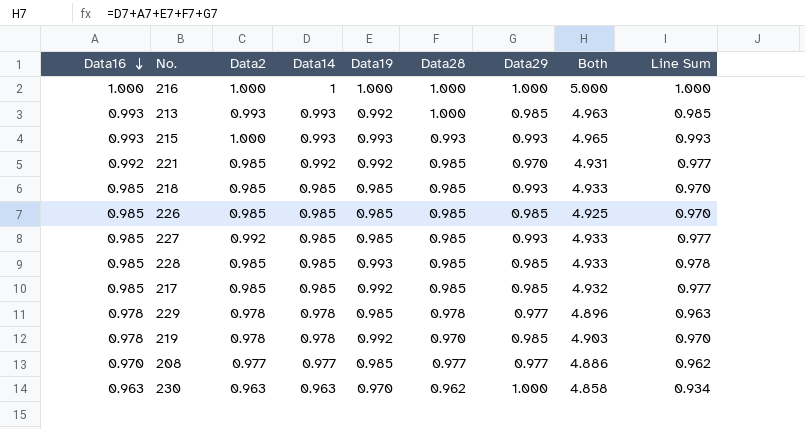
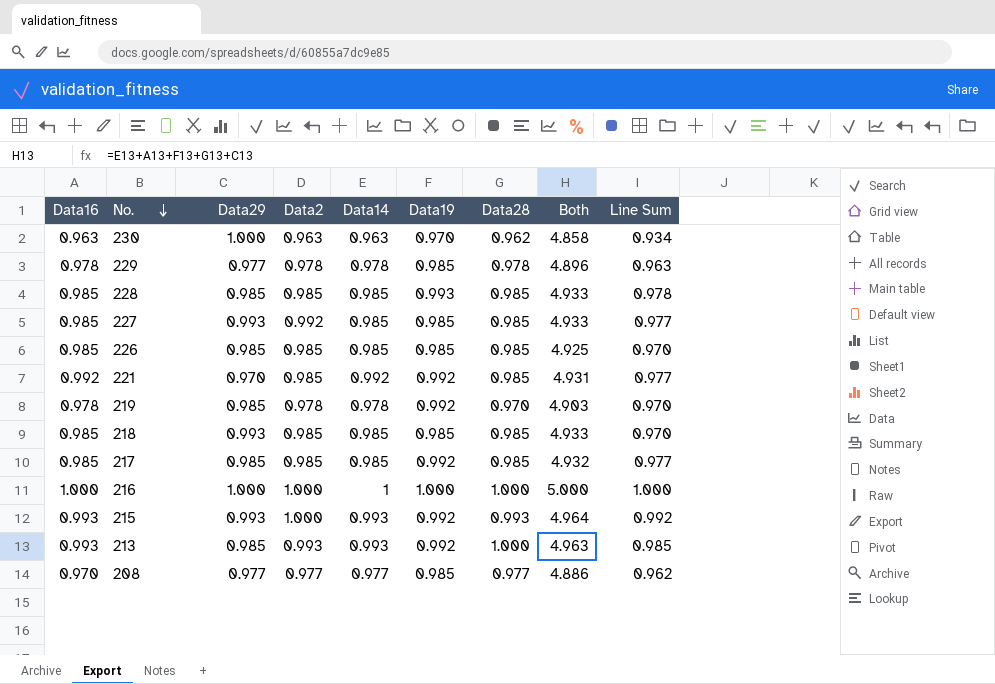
row order: Data16 descending -> No. descending
column Data29 | position: 7 -> 3
215 | Data19: 0.993 -> 0.992
215 | Both: 4.965 -> 4.964
215 | Line Sum: 0.993 -> 0.992

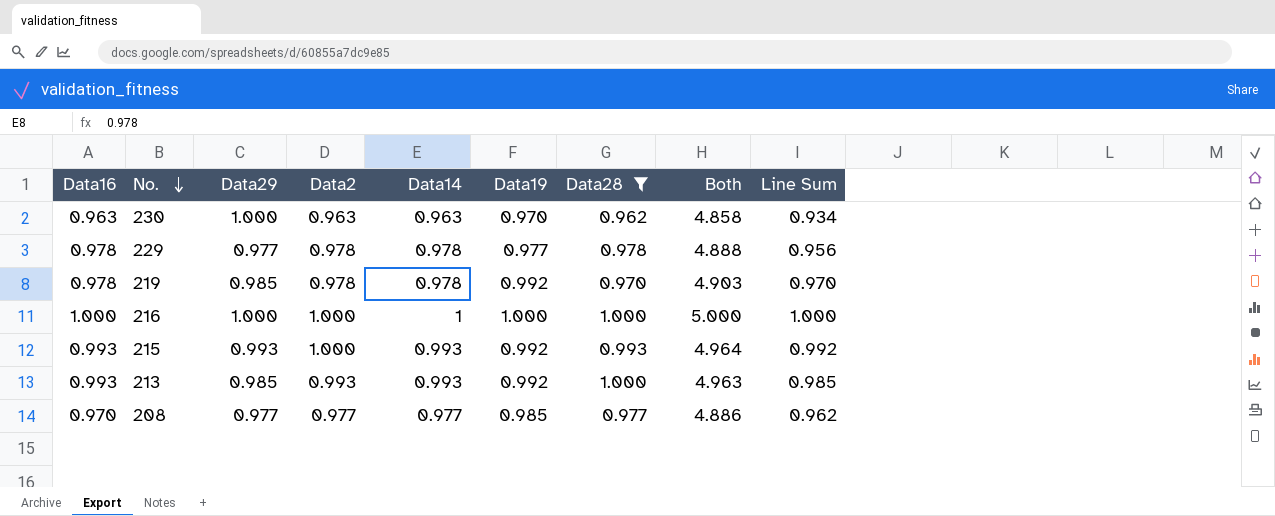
filter: none -> Data28 != 0.985
229 | Data19: 0.985 -> 0.977
229 | Both: 4.896 -> 4.888
229 | Line Sum: 0.963 -> 0.956

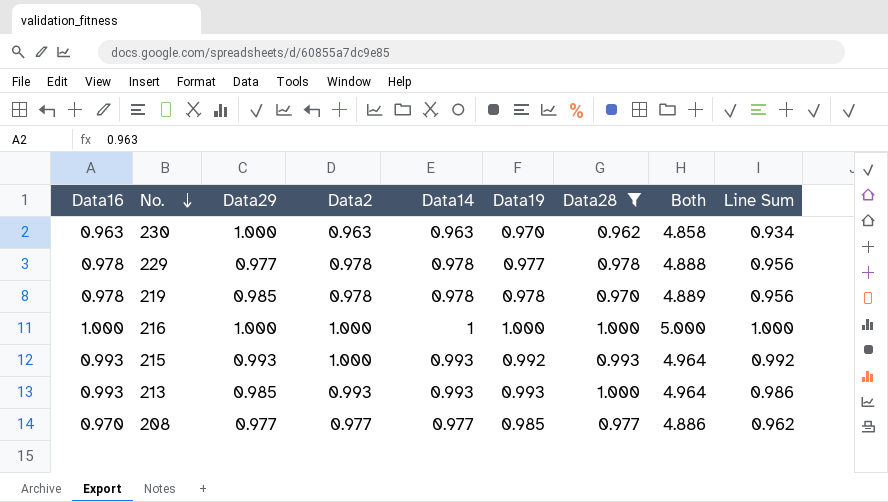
219 | Data19: 0.992 -> 0.978
219 | Both: 4.903 -> 4.889
219 | Line Sum: 0.970 -> 0.956
213 | Data19: 0.992 -> 0.993
213 | Both: 4.963 -> 4.964
213 | Line Sum: 0.985 -> 0.986

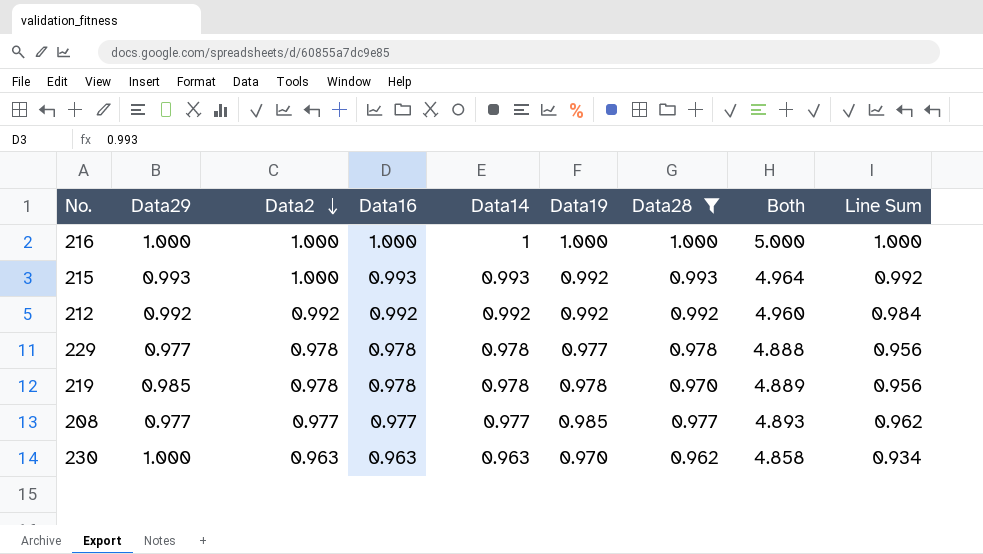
row order: No. descending -> Data2 descending
column Data16 | position: 1 -> 4
row 213: 0.993 | 0.985 | 0.993 | 0.993 | 0.993 | 1.000 | 4.964 | 0.986 -> none
row 212: none -> 0.992 | 0.992 | 0.992 | 0.992 | 0.992 | 0.992 | 4.960 | 0.984
208 | Data16: 0.970 -> 0.977
208 | Both: 4.886 -> 4.893

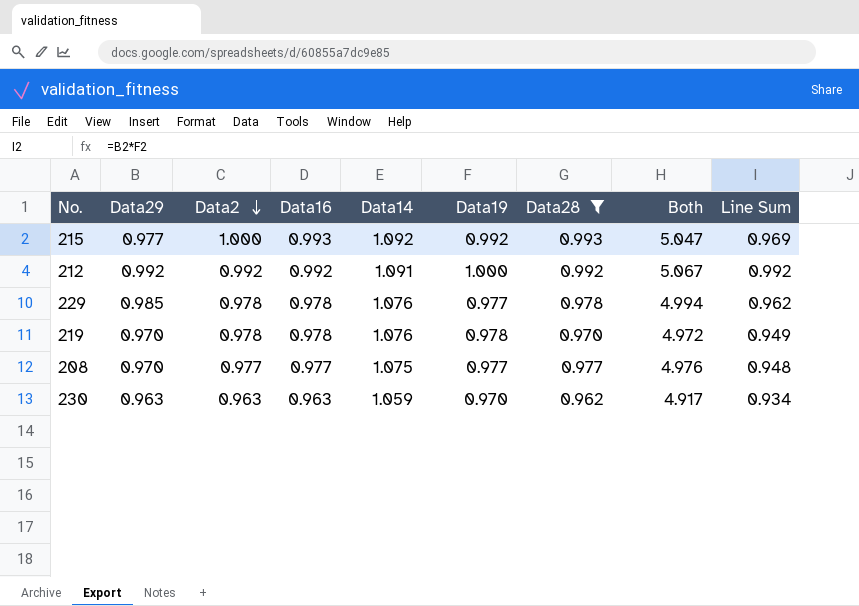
column Line Sum | formula: [Data2] * [Data19] -> [Data29] * [Data19]
row 216: 1.000 | 1.000 | 1.000 | 1 | 1.000 | 1.000 | 5.000 | 1.000 -> none
215 | Data29: 0.993 -> 0.977
215 | Data14: 0.993 -> 1.092
215 | Both: 4.964 -> 5.047
212 | Data14: 0.992 -> 1.091
212 | Data19: 0.992 -> 1.000
212 | Both: 4.960 -> 5.067
229 | Data29: 0.977 -> 0.985
229 | Data14: 0.978 -> 1.076
229 | Both: 4.888 -> 4.994
219 | Data29: 0.985 -> 0.970
219 | Data14: 0.978 -> 1.076
219 | Both: 4.889 -> 4.972
208 | Data29: 0.977 -> 0.970
208 | Data14: 0.977 -> 1.075
208 | Data19: 0.985 -> 0.977
208 | Both: 4.893 -> 4.976
230 | Data29: 1.000 -> 0.963
230 | Data14: 0.963 -> 1.059
230 | Both: 4.858 -> 4.917

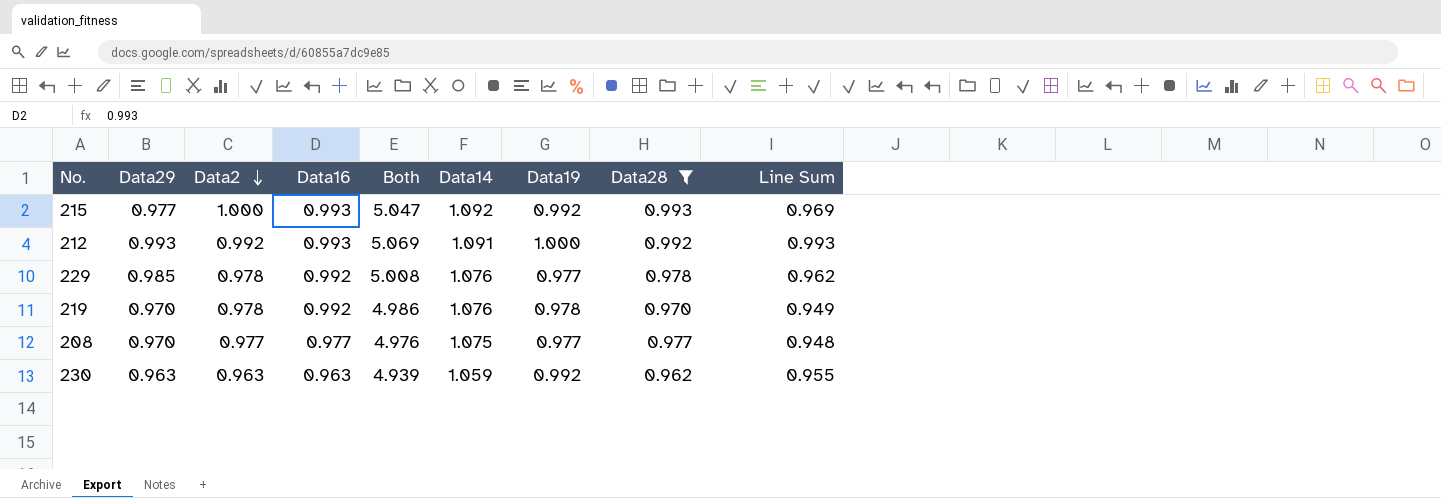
column Both | position: 8 -> 5
212 | Data29: 0.992 -> 0.993
212 | Data16: 0.992 -> 0.993
212 | Both: 5.067 -> 5.069
212 | Line Sum: 0.992 -> 0.993
229 | Data16: 0.978 -> 0.992
229 | Both: 4.994 -> 5.008
219 | Data16: 0.978 -> 0.992
219 | Both: 4.972 -> 4.986
230 | Both: 4.917 -> 4.939
230 | Data19: 0.970 -> 0.992
230 | Line Sum: 0.934 -> 0.955

